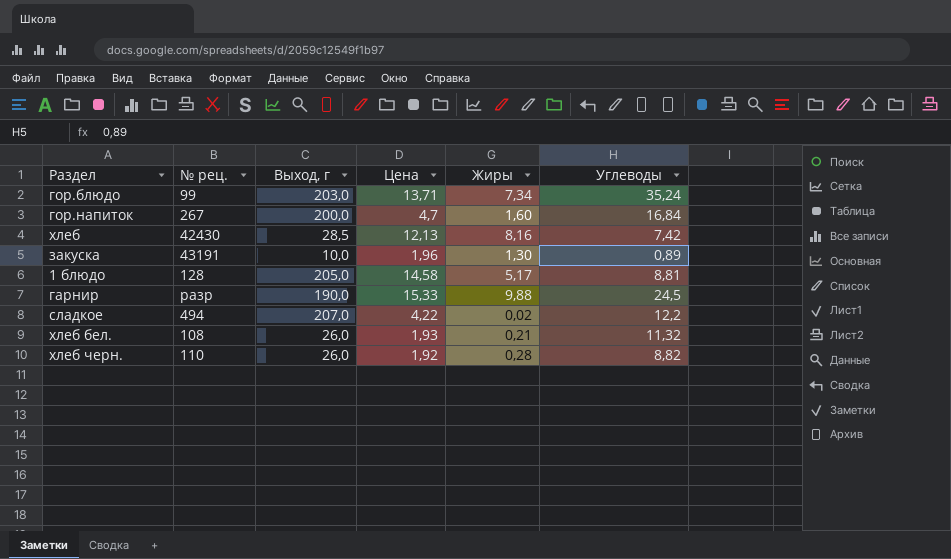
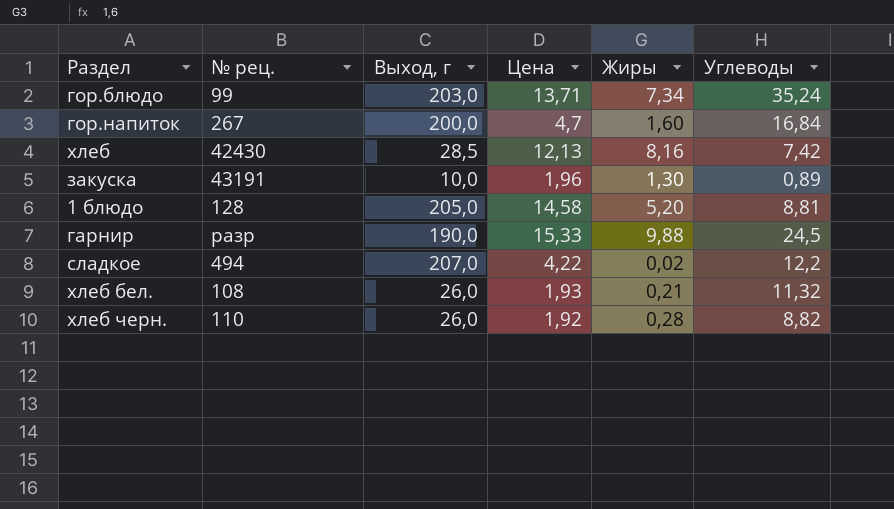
1 блюдо | Жиры: 5,17 -> 5,20

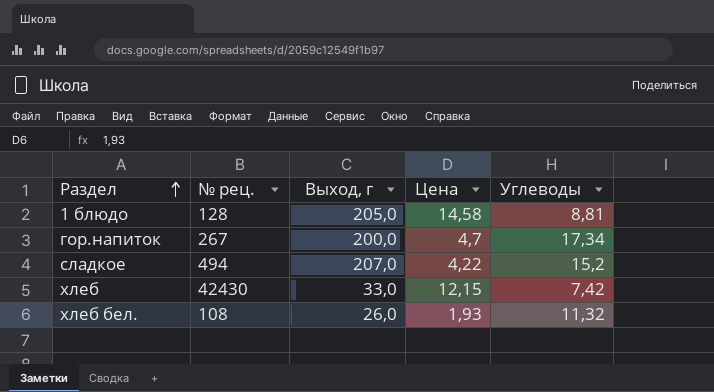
row order: none -> Раздел ascending
column Жиры | position: 5 -> none
row гор.блюдо: 99 | 203,0 | 13,71 | 7,34 | 35,24 -> none
row закуска: 43191 | 10,0 | 1,96 | 1,30 | 0,89 -> none
row гарнир: разр | 190,0 | 15,33 | 9,88 | 24,5 -> none
row хлеб черн.: 110 | 26,0 | 1,92 | 0,28 | 8,82 -> none
гор.напиток | Углеводы: 16,84 -> 17,34
сладкое | Углеводы: 12,2 -> 15,2
хлеб | Выход, г: 28,5 -> 33,0
хлеб | Цена: 12,13 -> 12,15

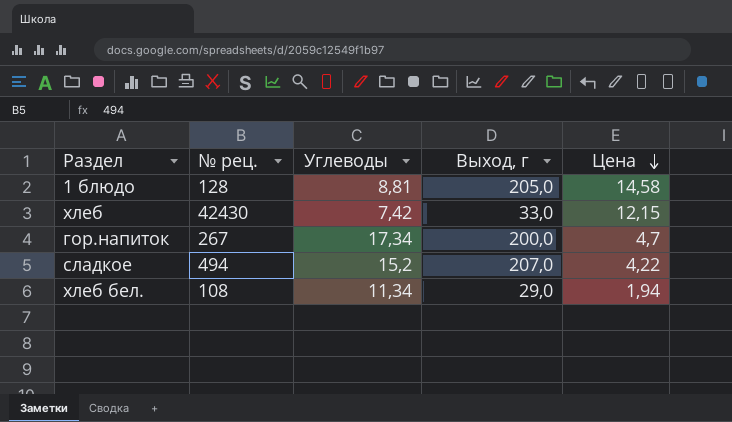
row order: Раздел ascending -> Цена descending
column Углеводы | position: 5 -> 3
хлеб бел. | Углеводы: 11,32 -> 11,34
хлеб бел. | Выход, г: 26,0 -> 29,0
хлеб бел. | Цена: 1,93 -> 1,94

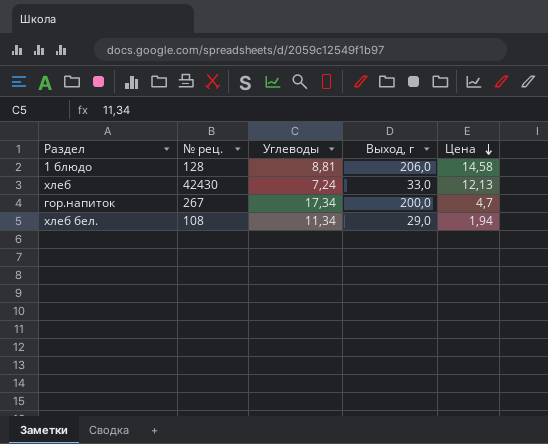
row сладкое: 494 | 15,2 | 207,0 | 4,22 -> none
1 блюдо | Выход, г: 205,0 -> 206,0
хлеб | Углеводы: 7,42 -> 7,24
хлеб | Цена: 12,15 -> 12,13

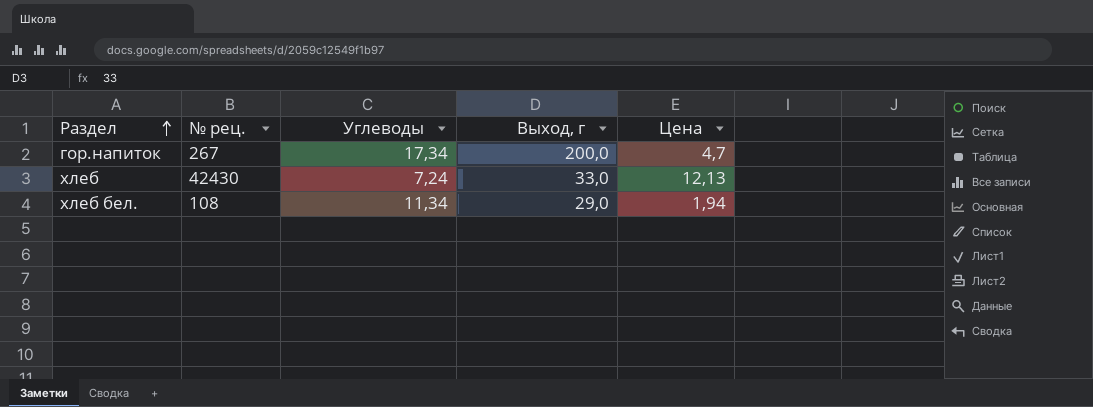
row order: Цена descending -> Раздел ascending
row 1 блюдо: 128 | 8,81 | 206,0 | 14,58 -> none

